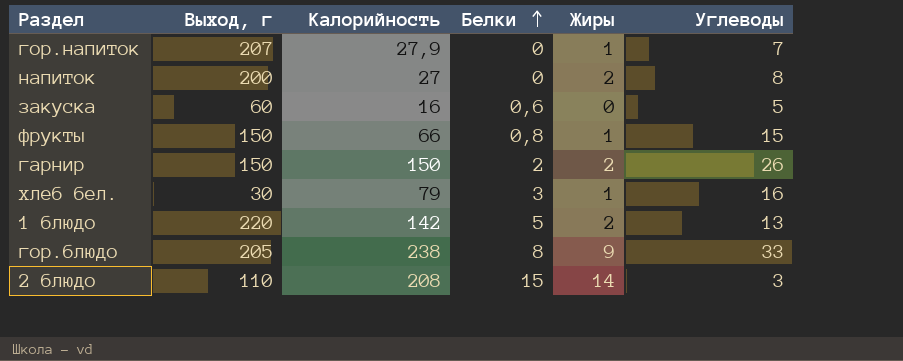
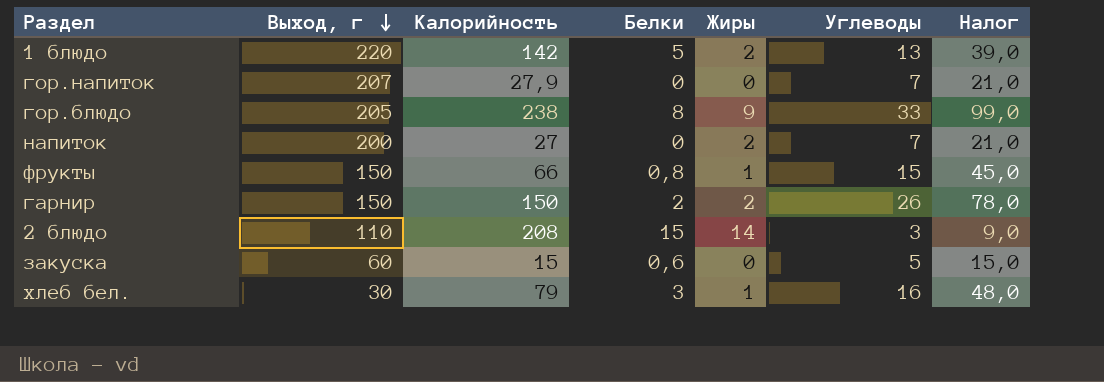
row order: Белки ascending -> Выход, г descending
column Налог | formula: none -> [Углеводы] * 3
гор.напиток | Жиры: 1 -> 0
напиток | Углеводы: 8 -> 7
закуска | Калорийность: 16 -> 15

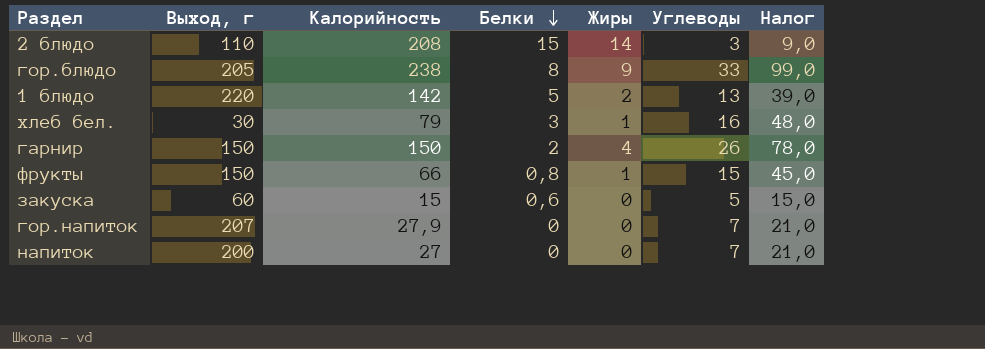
row order: Выход, г descending -> Белки descending
гарнир | Жиры: 2 -> 4
напиток | Жиры: 2 -> 0

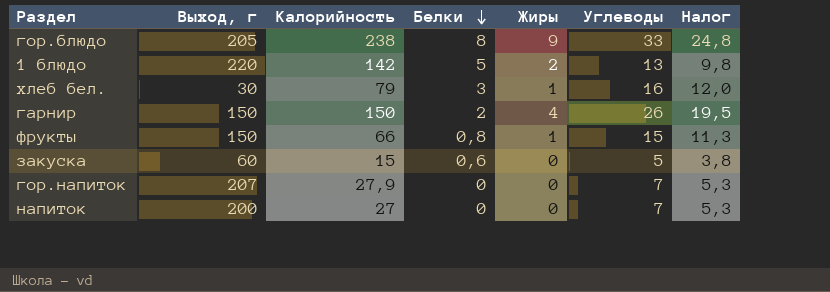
column Налог | formula: [Углеводы] * 3 -> [Углеводы] * 0,75
row 2 блюдо: 110 | 208 | 15 | 14 | 3 | 9,0 -> none

